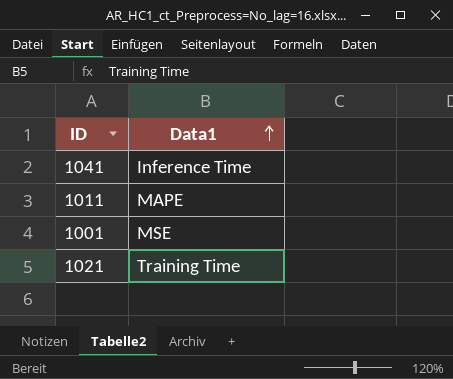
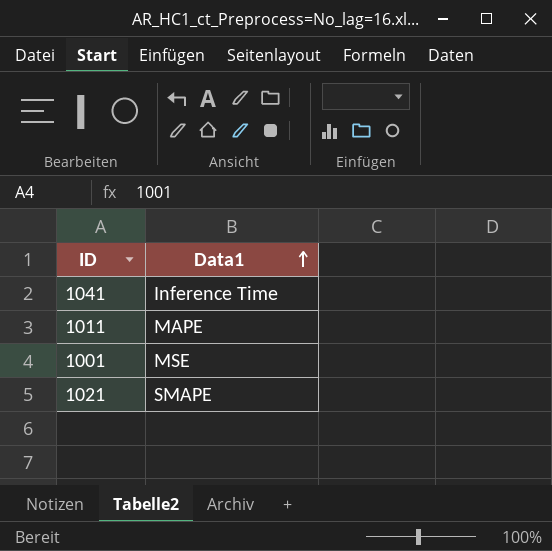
1021 | Data1: Training Time -> SMAPE

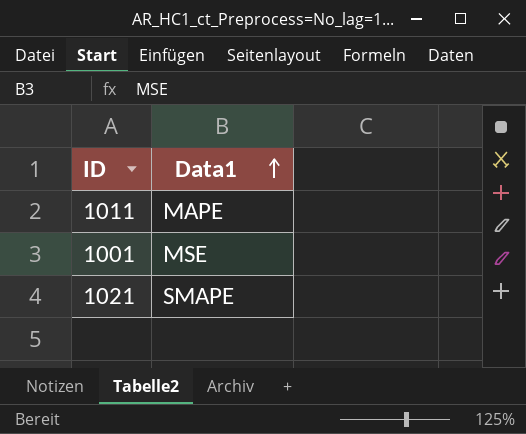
row 1041: Inference Time -> none

